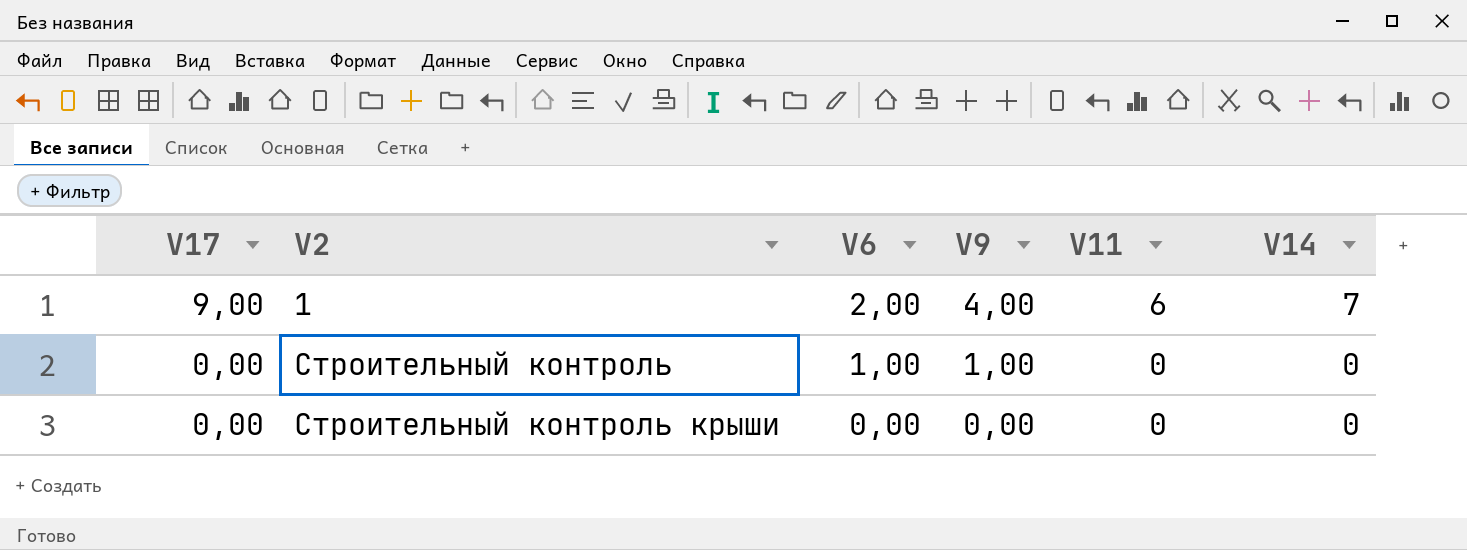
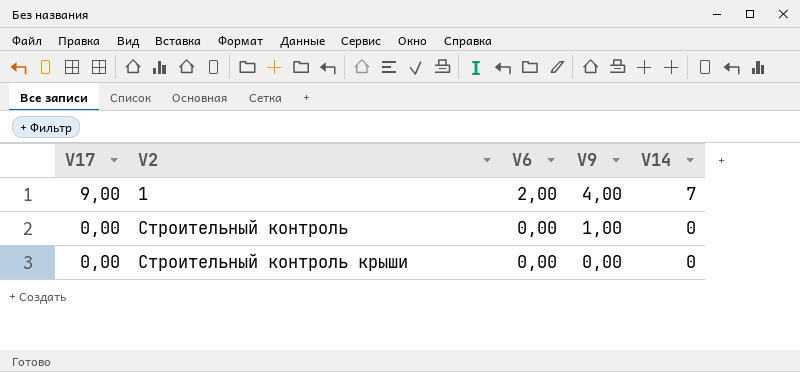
column V11 | position: 5 -> none
Строительный контроль | V6: 1,00 -> 0,00

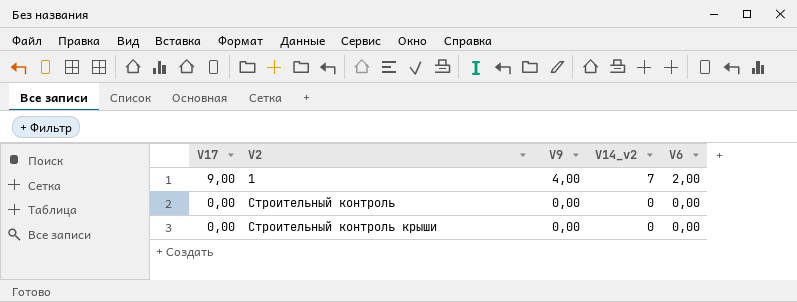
column name: V14 -> V14_v2
column V6 | position: 3 -> 5
Строительный контроль | V9: 1,00 -> 0,00

